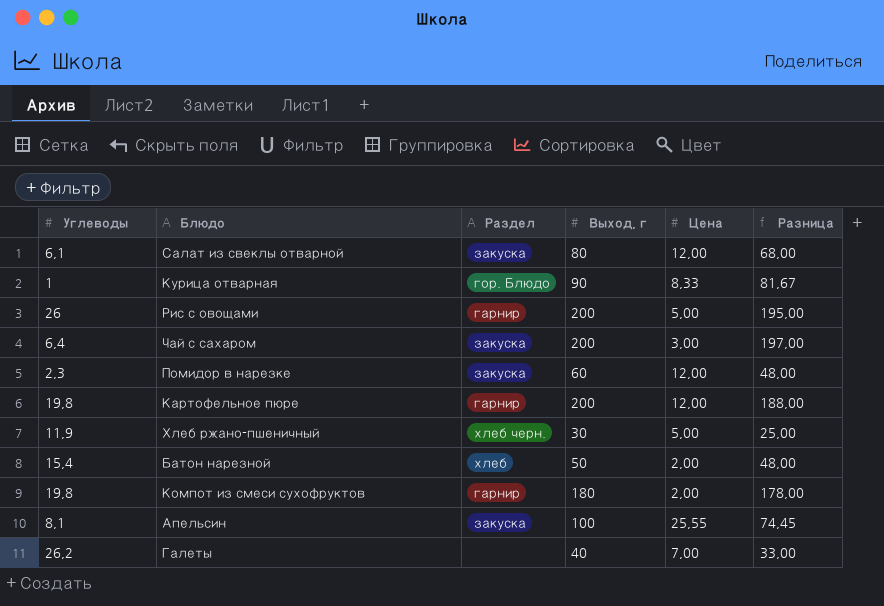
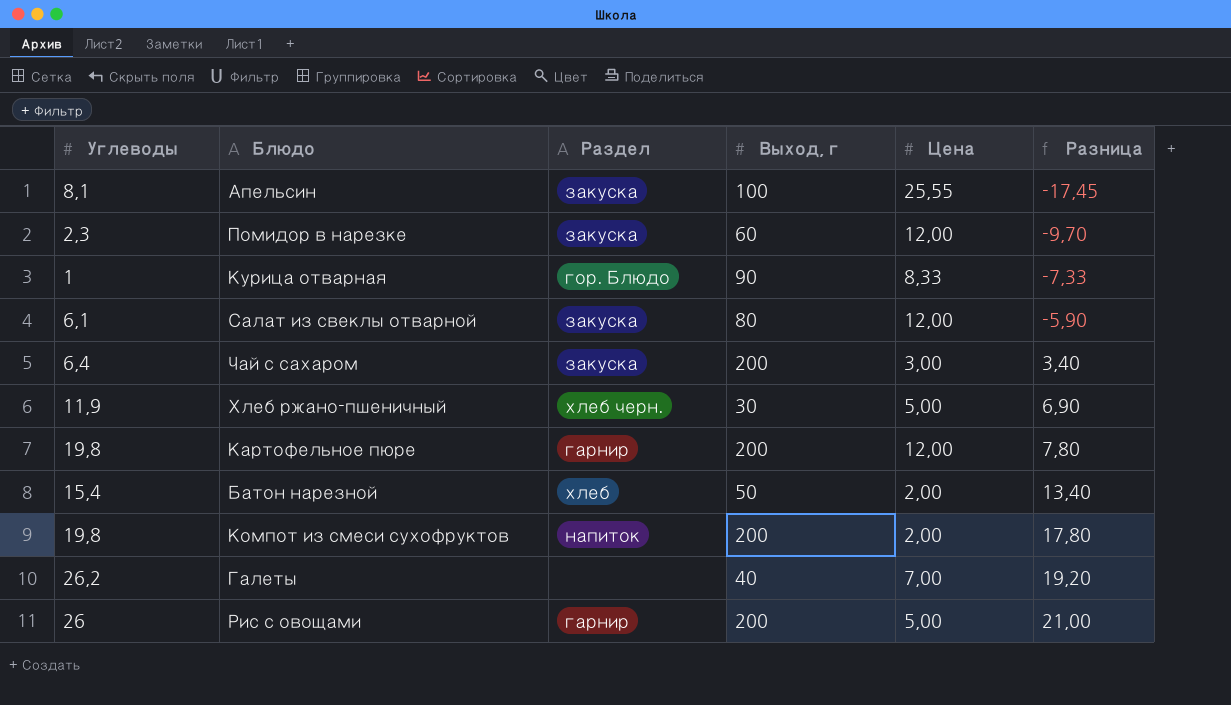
row order: none -> Разница ascending
column Разница | formula: [Выход, г] - [Цена] -> [Углеводы] - [Цена]
Компот из смеси сухофруктов | Раздел: гарнир -> напиток
Компот из смеси сухофруктов | Выход, г: 180 -> 200

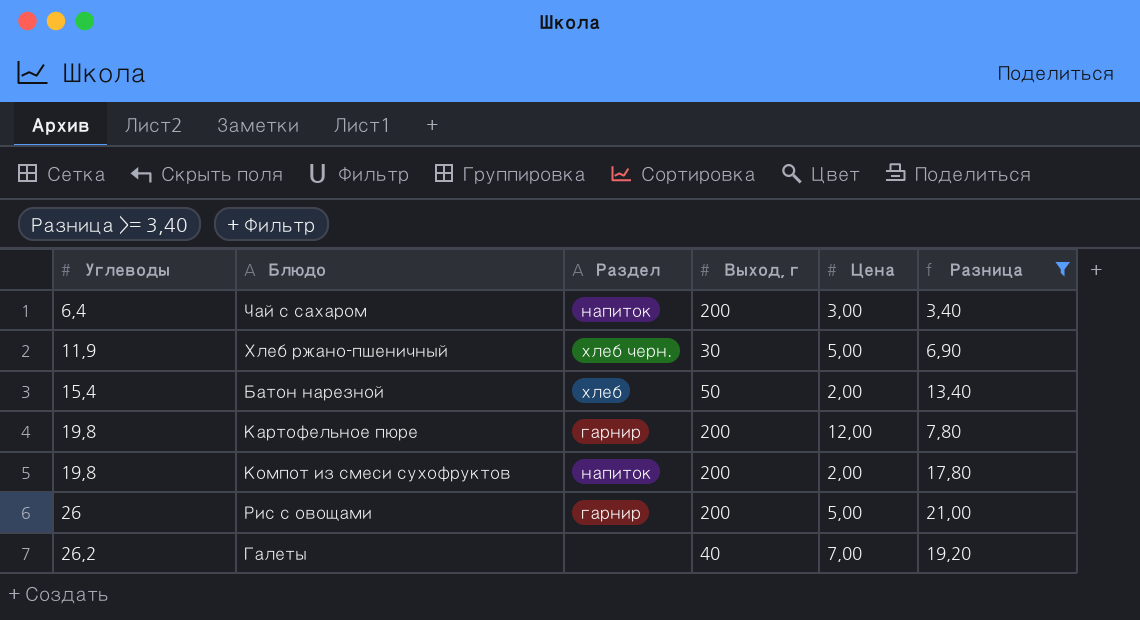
filter: none -> Разница >= 3,40
row order: Разница ascending -> Углеводы ascending
Чай с сахаром | Раздел: закуска -> напиток

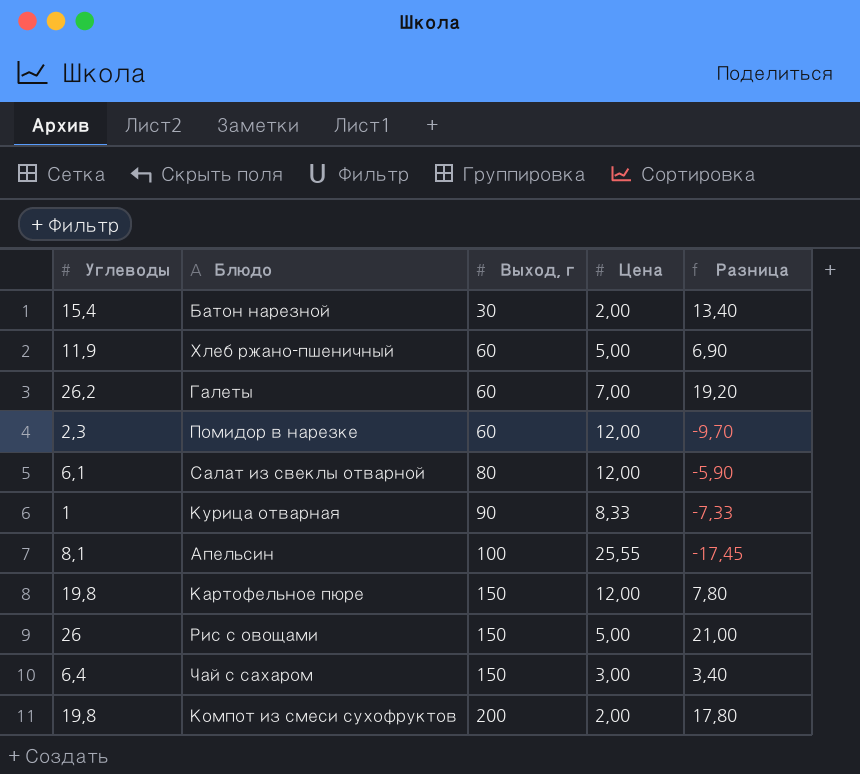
filter: Разница >= 3,40 -> none
row order: Углеводы ascending -> Выход, г ascending
column Раздел | position: 3 -> none
Батон нарезной | Выход, г: 50 -> 30
Хлеб ржано-пшеничный | Выход, г: 30 -> 60
Галеты | Выход, г: 40 -> 60
Картофельное пюре | Выход, г: 200 -> 150
Рис с овощами | Выход, г: 200 -> 150
Чай с сахаром | Выход, г: 200 -> 150

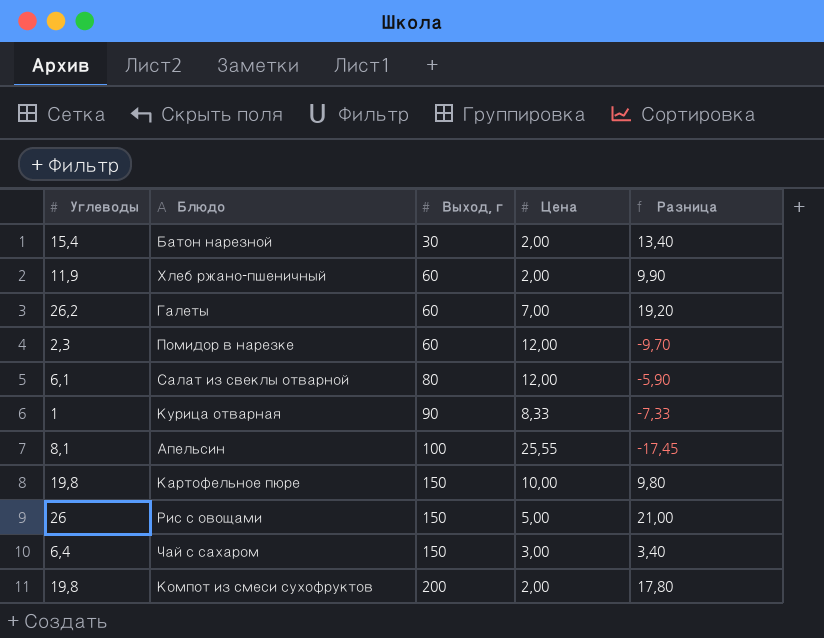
Хлеб ржано-пшеничный | Цена: 5,00 -> 2,00
Хлеб ржано-пшеничный | Разница: 6,90 -> 9,90
Картофельное пюре | Цена: 12,00 -> 10,00
Картофельное пюре | Разница: 7,80 -> 9,80

